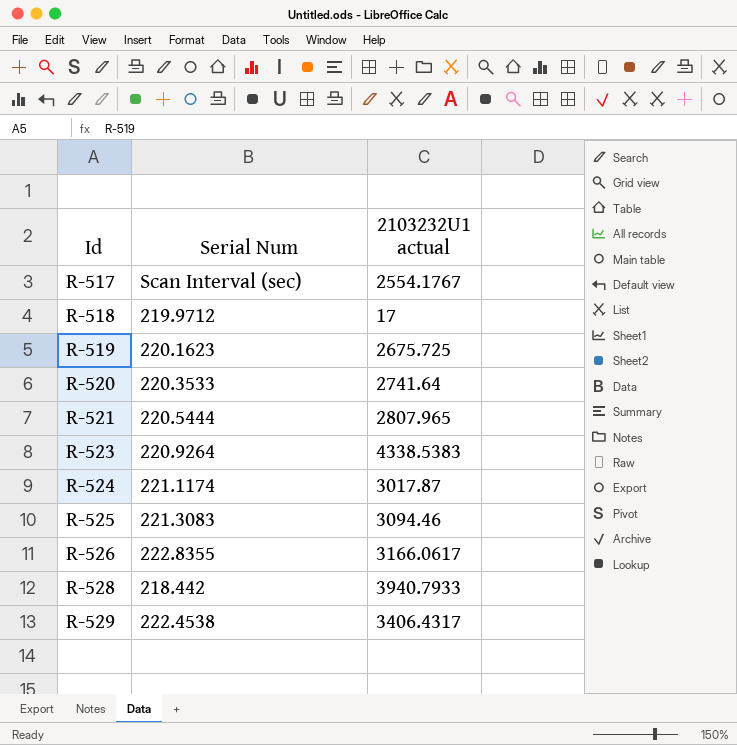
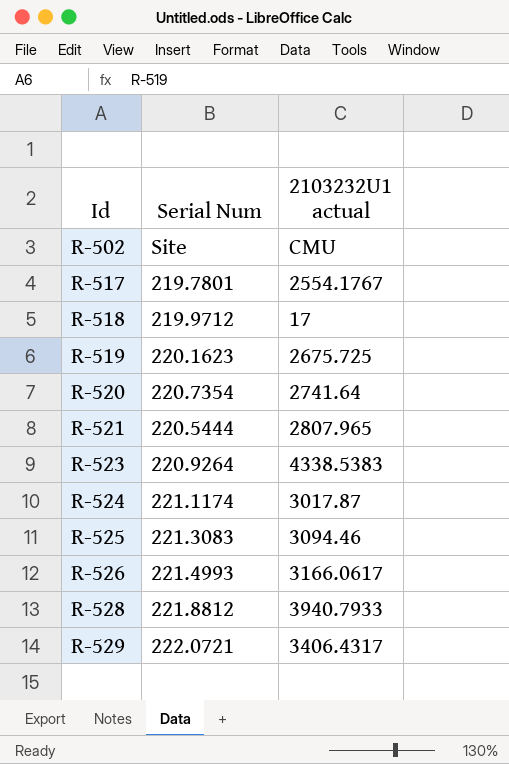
row R-502: none -> Site | CMU
R-517 | Serial Num: Scan Interval (sec) -> 219.7801
R-520 | Serial Num: 220.3533 -> 220.7354
R-526 | Serial Num: 222.8355 -> 221.4993
R-528 | Serial Num: 218.442 -> 221.8812
R-529 | Serial Num: 222.4538 -> 222.0721

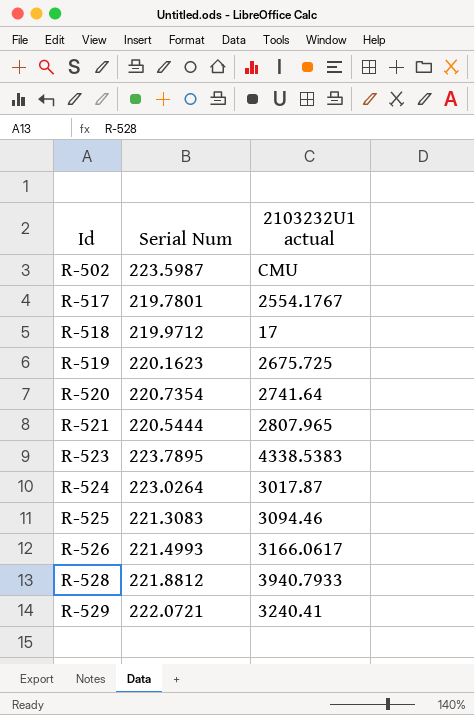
R-502 | Serial Num: Site -> 223.5987
R-523 | Serial Num: 220.9264 -> 223.7895
R-524 | Serial Num: 221.1174 -> 223.0264
R-529 | 2103232U1 actual: 3406.4317 -> 3240.41

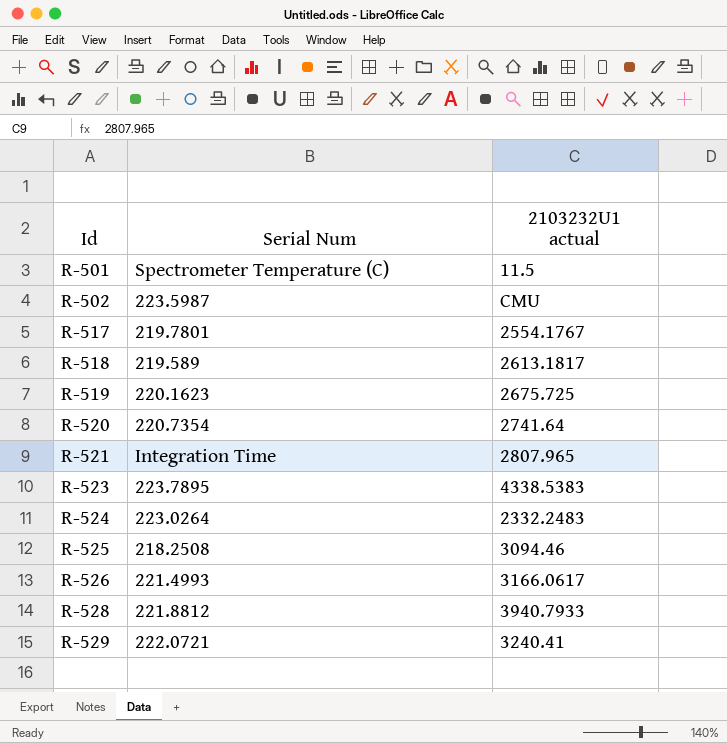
row R-501: none -> Spectrometer Temperature (C) | 11.5
R-518 | Serial Num: 219.9712 -> 219.589
R-518 | 2103232U1 actual: 17 -> 2613.1817
R-521 | Serial Num: 220.5444 -> Integration Time
R-524 | 2103232U1 actual: 3017.87 -> 2332.2483
R-525 | Serial Num: 221.3083 -> 218.2508

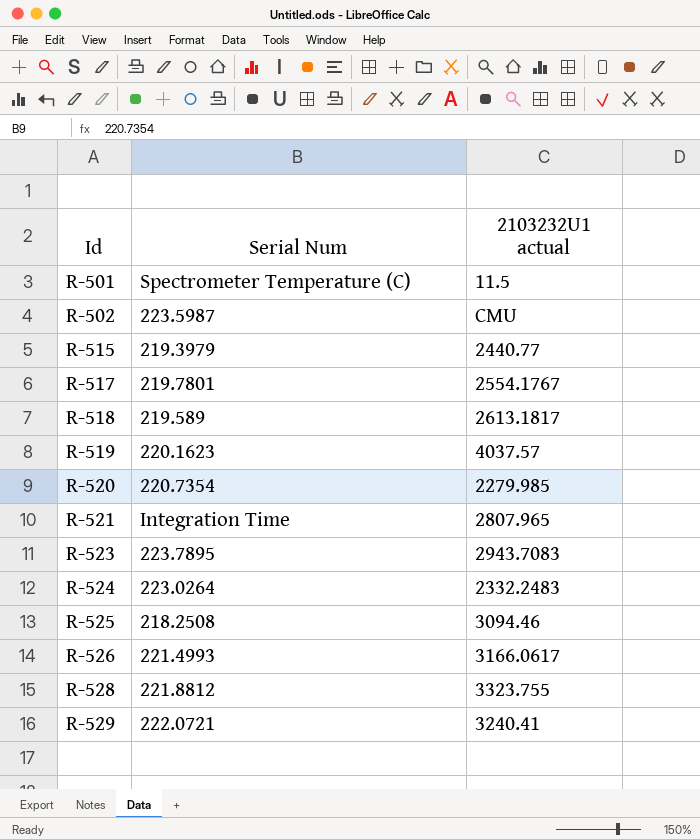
row R-515: none -> 219.3979 | 2440.77
R-519 | 2103232U1 actual: 2675.725 -> 4037.57
R-520 | 2103232U1 actual: 2741.64 -> 2279.985
R-523 | 2103232U1 actual: 4338.5383 -> 2943.7083
R-528 | 2103232U1 actual: 3940.7933 -> 3323.755

